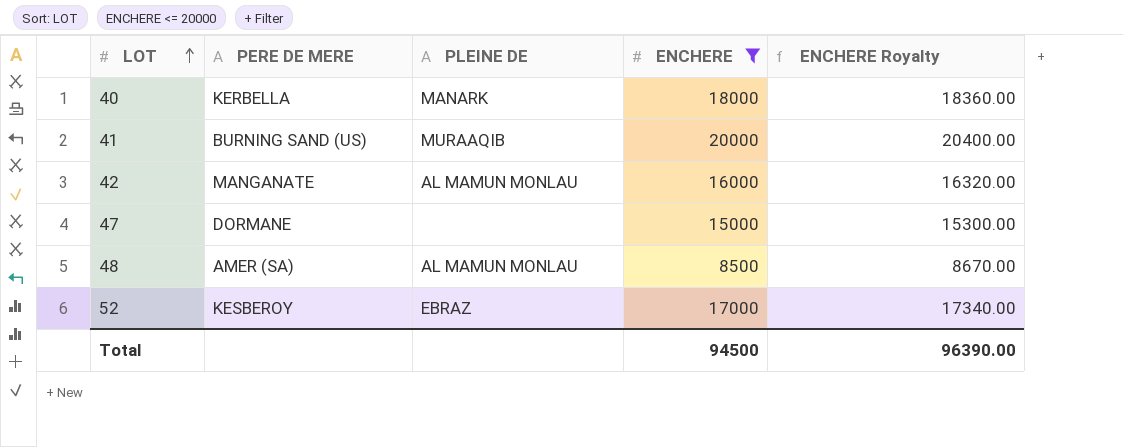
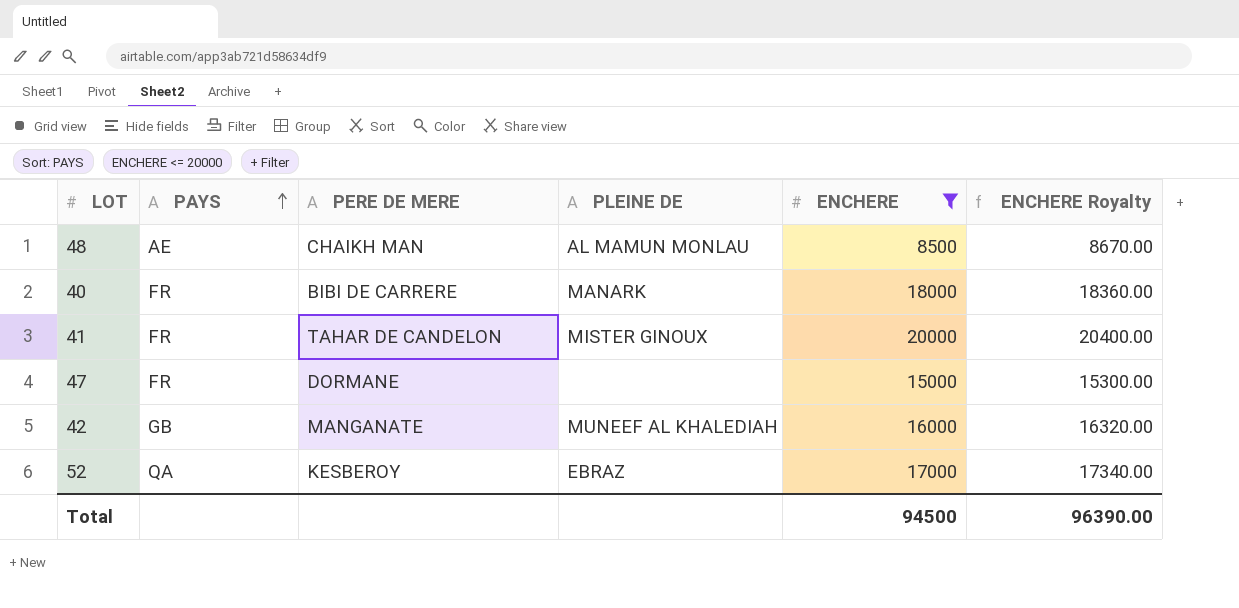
row order: LOT ascending -> PAYS ascending
column PAYS | position: none -> 2
48 | PERE DE MERE: AMER (SA) -> CHAIKH MAN
40 | PERE DE MERE: KERBELLA -> BIBI DE CARRERE
41 | PERE DE MERE: BURNING SAND (US) -> TAHAR DE CANDELON
41 | PLEINE DE: MURAAQIB -> MISTER GINOUX
42 | PLEINE DE: AL MAMUN MONLAU -> MUNEEF AL KHALEDIAH

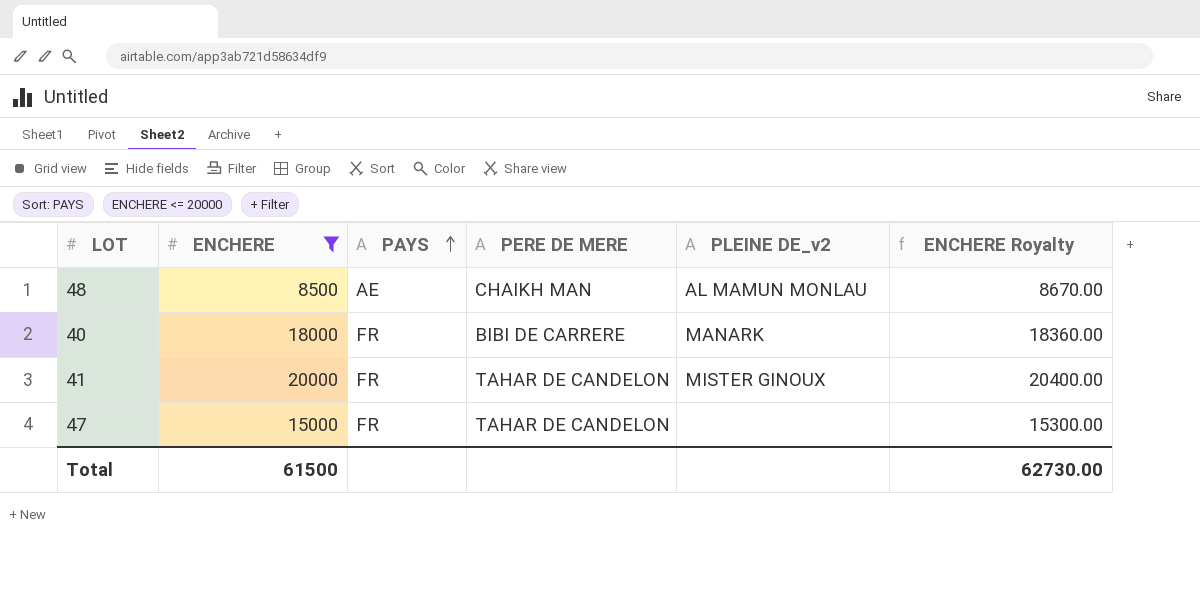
column ENCHERE | position: 5 -> 2
column name: PLEINE DE -> PLEINE DE_v2
row 42: GB | MANGANATE | MUNEEF AL KHALEDIAH | 16000 | 16320.00 -> none
row 52: QA | KESBEROY | EBRAZ | 17000 | 17340.00 -> none
47 | PERE DE MERE: DORMANE -> TAHAR DE CANDELON
Total | ENCHERE: 94500 -> 61500
Total | ENCHERE Royalty: 96390.00 -> 62730.00

